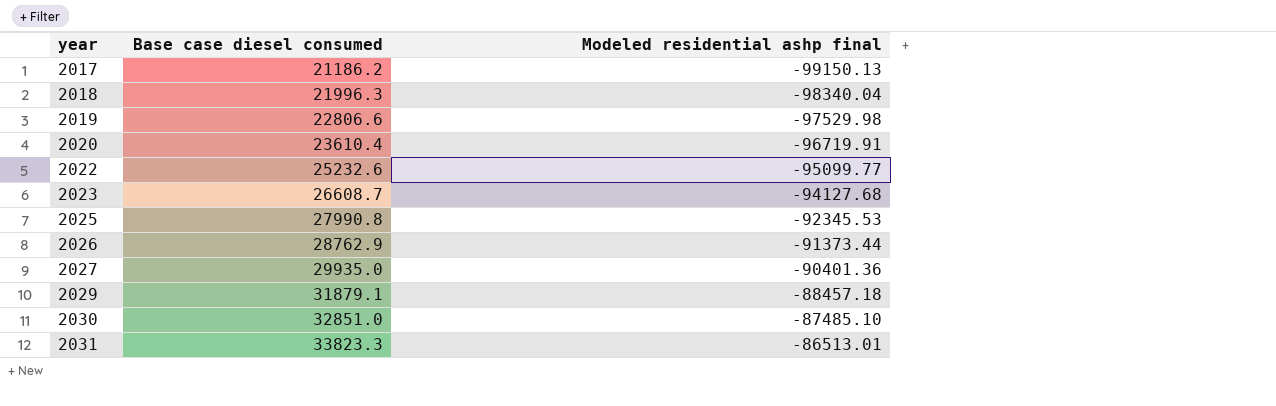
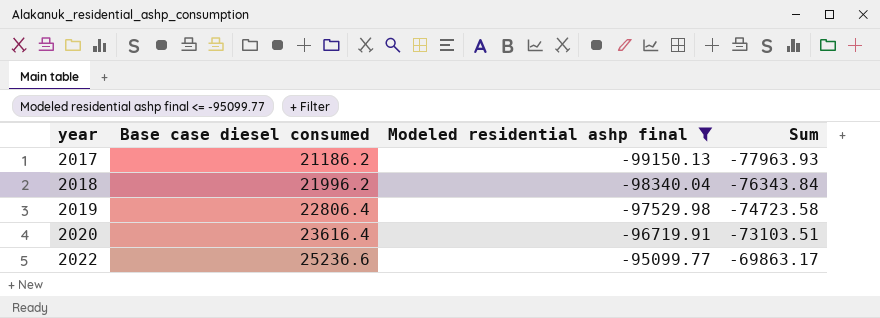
filter: none -> Modeled residential ashp final <= -95099.77
column Sum | formula: none -> [Base case diesel consumed] + [Modeled residential ashp final]
2018 | Base case diesel consumed: 21996.3 -> 21996.2
2019 | Base case diesel consumed: 22806.6 -> 22806.4
2020 | Base case diesel consumed: 23610.4 -> 23616.4
2022 | Base case diesel consumed: 25232.6 -> 25236.6

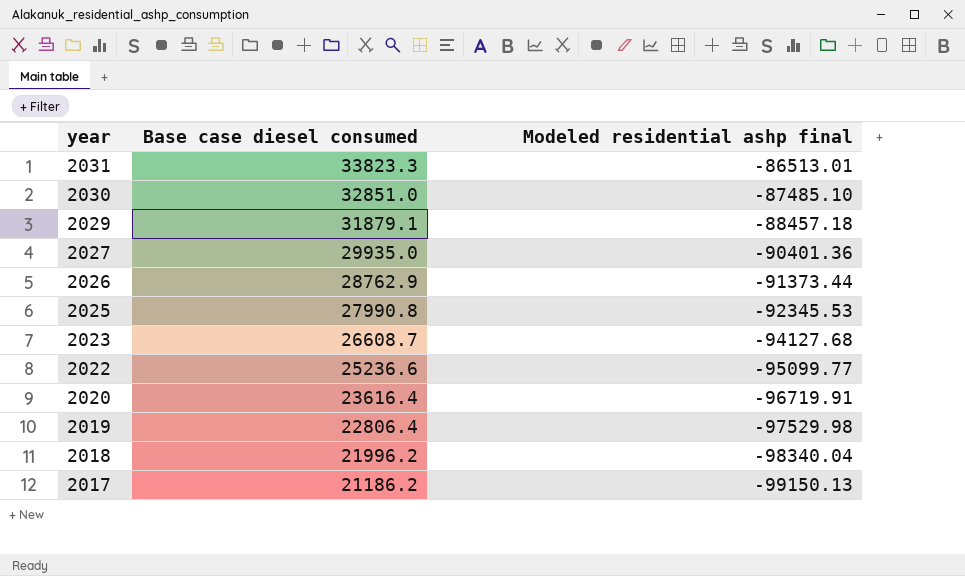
filter: Modeled residential ashp final <= -95099.77 -> none
row order: year ascending -> year descending
column Sum | formula: [Base case diesel consumed] + [Modeled residential ashp final] -> none

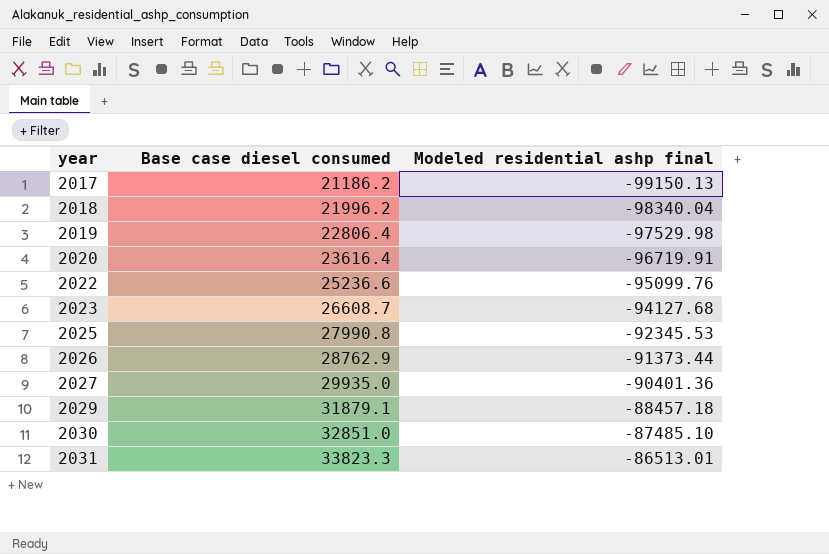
row order: year descending -> year ascending
2022 | Modeled residential ashp final: -95099.77 -> -95099.76

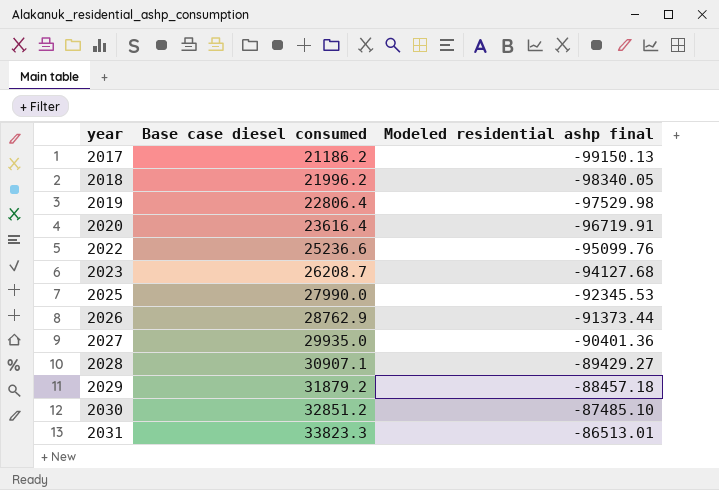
2018 | Modeled residential ashp final: -98340.04 -> -98340.05
2023 | Base case diesel consumed: 26608.7 -> 26208.7
2025 | Base case diesel consumed: 27990.8 -> 27990.0
row 2028: none -> 30907.1 | -89429.27
2029 | Base case diesel consumed: 31879.1 -> 31879.2
2030 | Base case diesel consumed: 32851.0 -> 32851.2

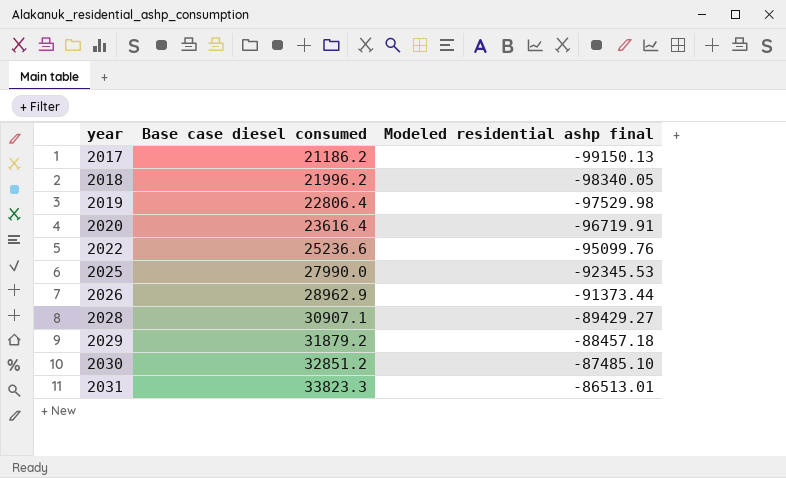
row 2023: 26208.7 | -94127.68 -> none
row 2027: 29935.0 | -90401.36 -> none
2026 | Base case diesel consumed: 28762.9 -> 28962.9

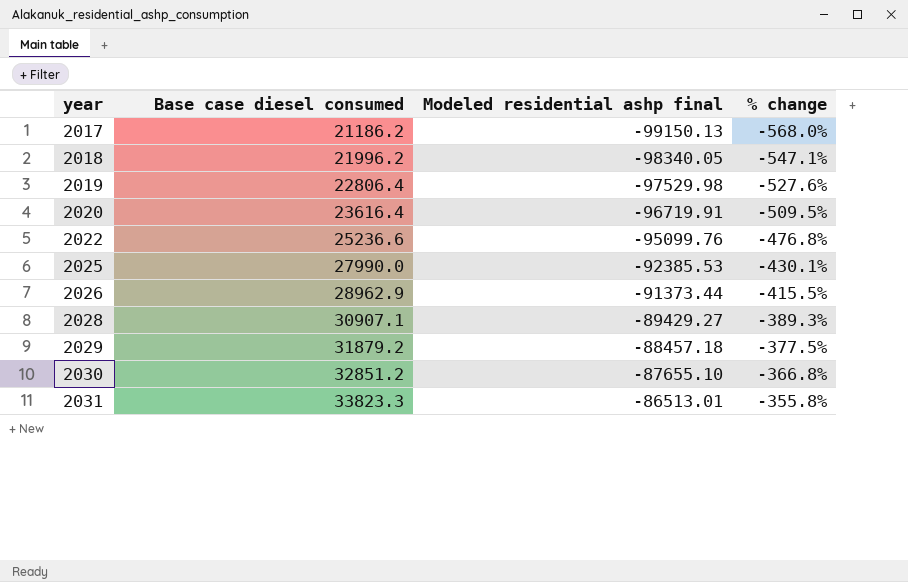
column % change | formula: none -> ([Modeled residential ashp final] - [Base case diesel consumed]) / [Base case diesel consumed]
2025 | Modeled residential ashp final: -92345.53 -> -92385.53
2030 | Modeled residential ashp final: -87485.10 -> -87655.10

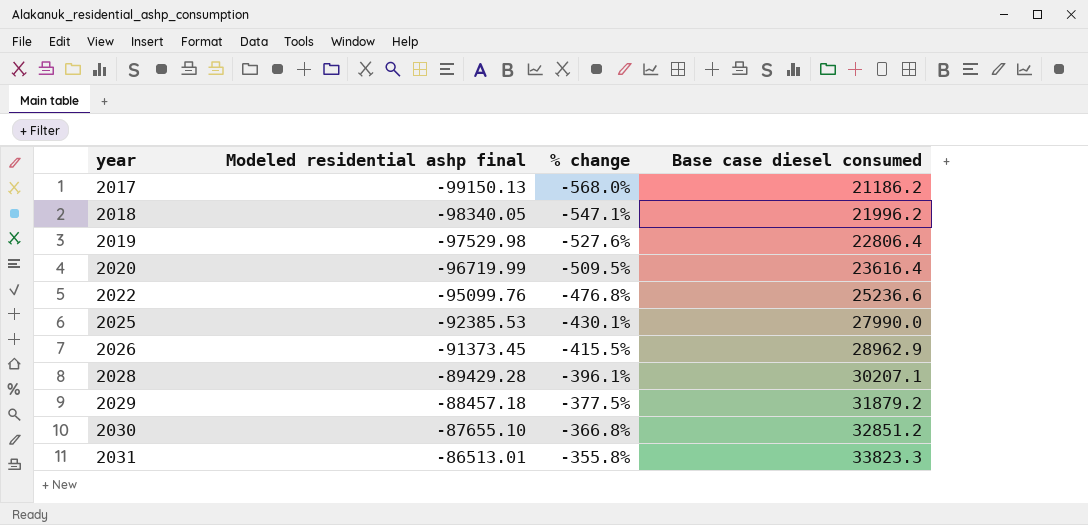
column Base case diesel consumed | position: 2 -> 4
2020 | Modeled residential ashp final: -96719.91 -> -96719.99
2026 | Modeled residential ashp final: -91373.44 -> -91373.45
2028 | Modeled residential ashp final: -89429.27 -> -89429.28
2028 | % change: -389.3% -> -396.1%
2028 | Base case diesel consumed: 30907.1 -> 30207.1

